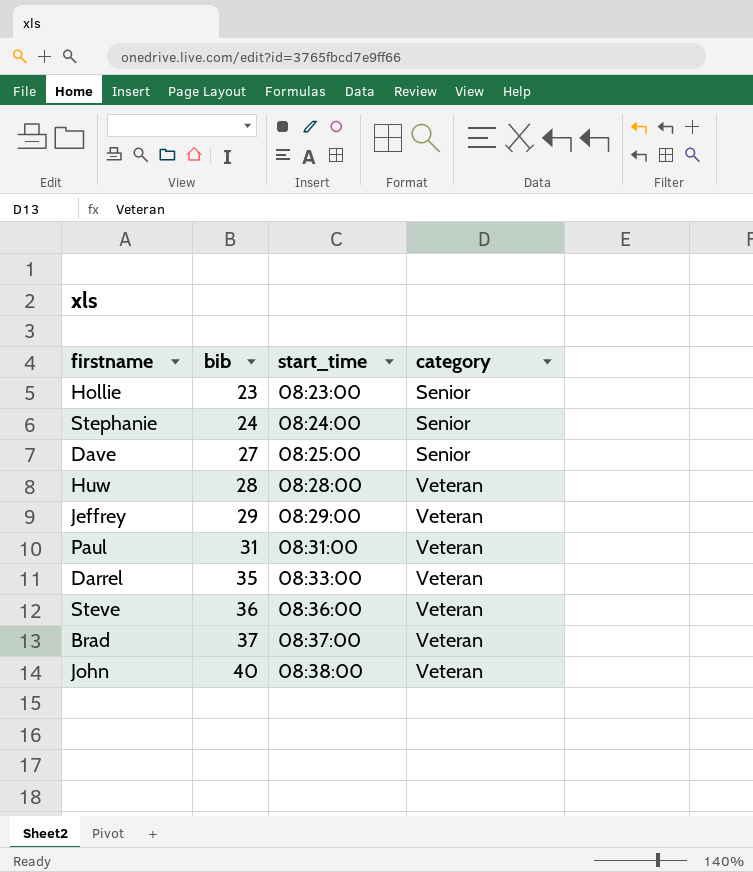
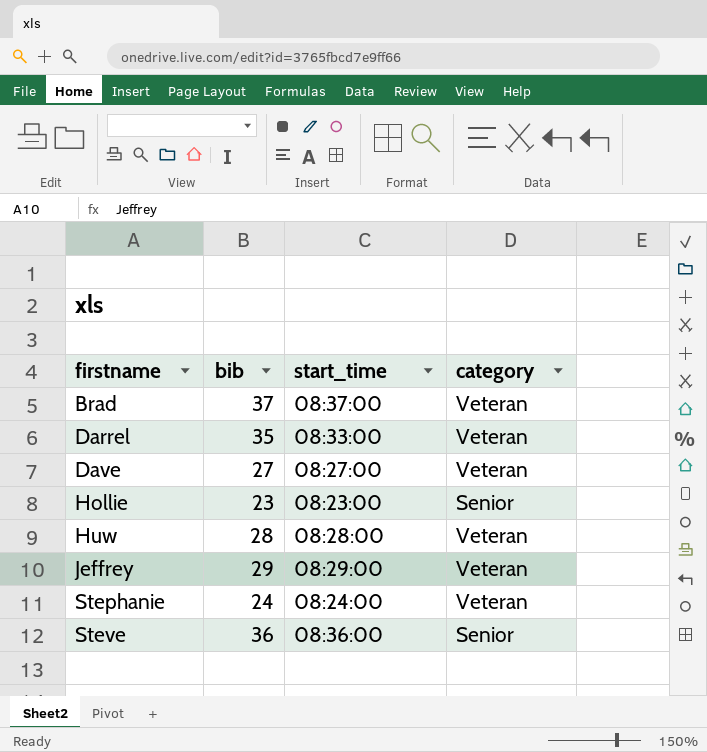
row order: bib ascending -> firstname ascending
row Paul: 31 | 08:31:00 | Veteran -> none
row John: 40 | 08:38:00 | Veteran -> none
Dave | start_time: 08:25:00 -> 08:27:00
Dave | category: Senior -> Veteran
Stephanie | category: Senior -> Veteran
Steve | category: Veteran -> Senior

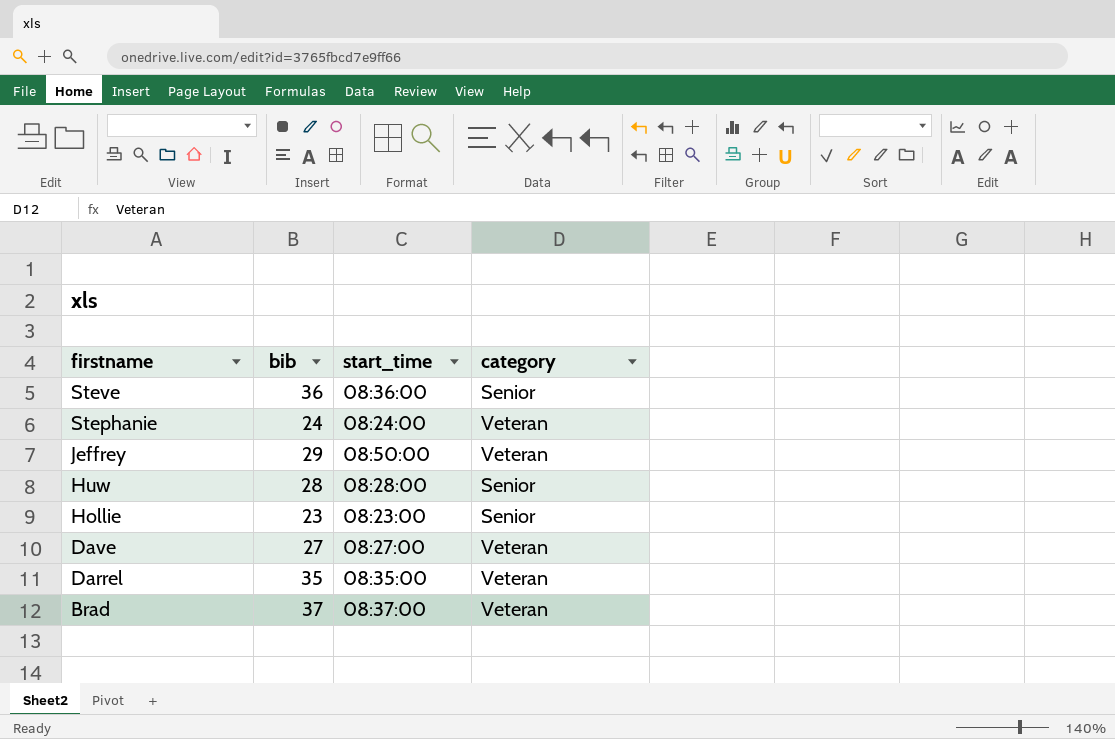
row order: firstname ascending -> firstname descending
Jeffrey | start_time: 08:29:00 -> 08:50:00
Huw | category: Veteran -> Senior
Darrel | start_time: 08:33:00 -> 08:35:00

